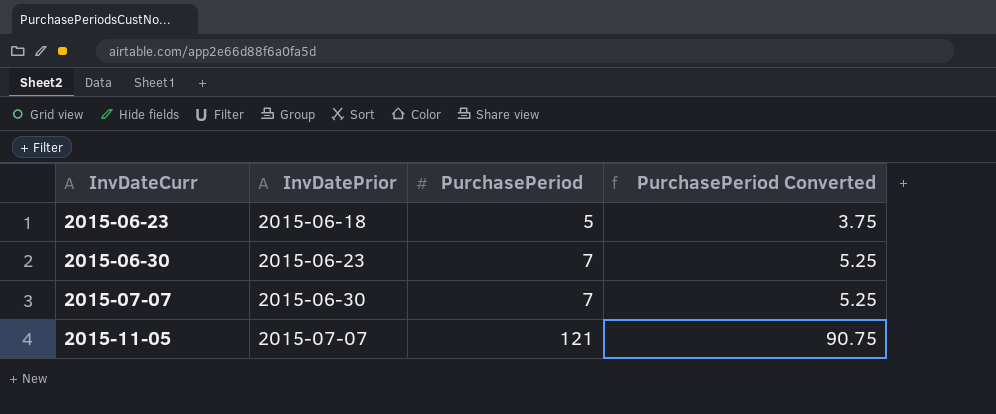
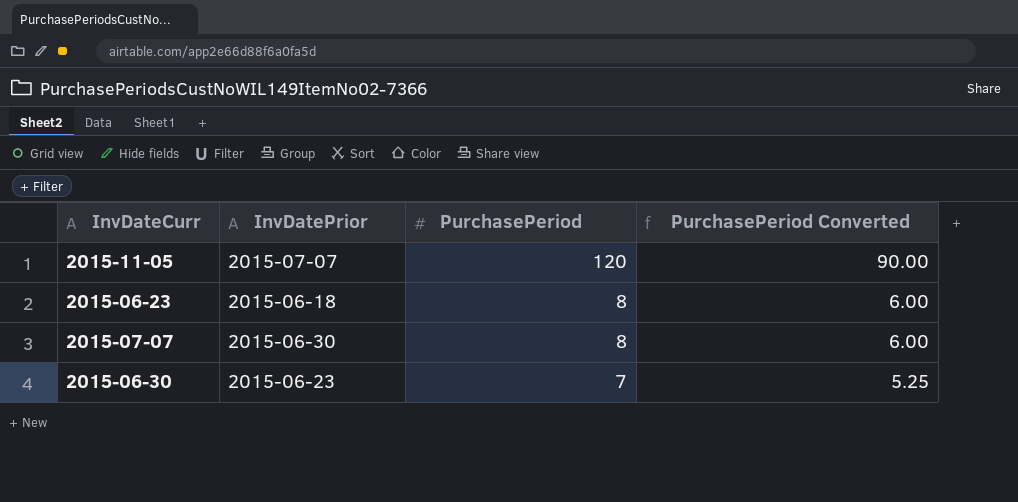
row order: InvDateCurr ascending -> PurchasePeriod descending
2015-11-05 | PurchasePeriod: 121 -> 120
2015-11-05 | PurchasePeriod Converted: 90.75 -> 90.00
2015-06-23 | PurchasePeriod: 5 -> 8
2015-06-23 | PurchasePeriod Converted: 3.75 -> 6.00
2015-07-07 | PurchasePeriod: 7 -> 8
2015-07-07 | PurchasePeriod Converted: 5.25 -> 6.00

